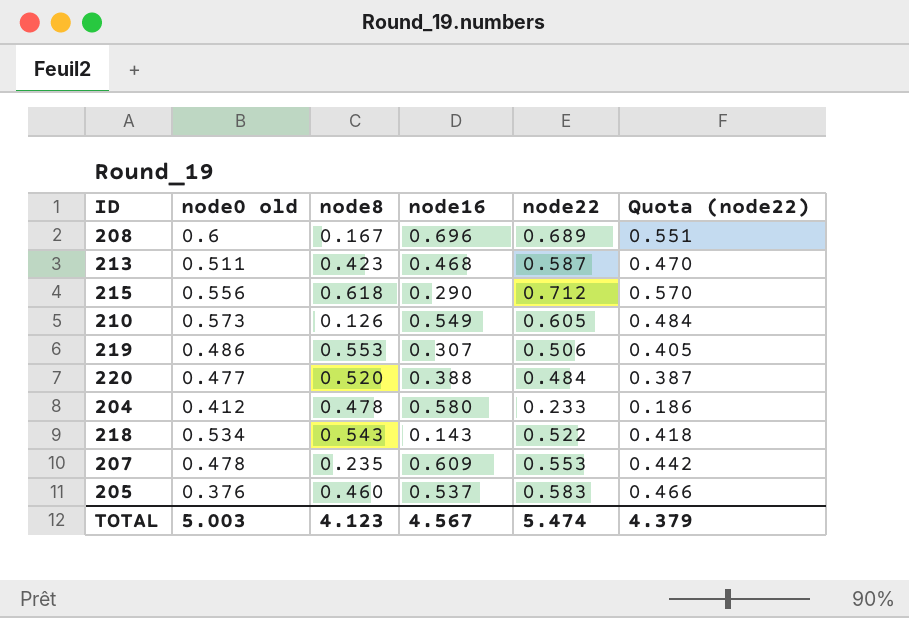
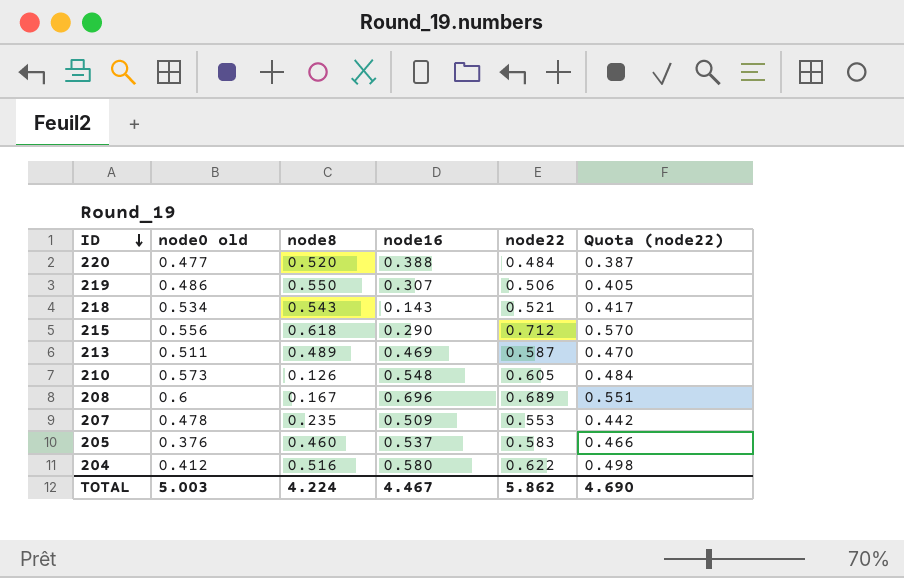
row order: none -> ID descending
219 | node8: 0.553 -> 0.550
218 | node22: 0.522 -> 0.521
218 | Quota (node22): 0.418 -> 0.417
213 | node8: 0.423 -> 0.489
213 | node16: 0.468 -> 0.469
210 | node16: 0.549 -> 0.548
207 | node16: 0.609 -> 0.509
204 | node8: 0.478 -> 0.516
204 | node22: 0.233 -> 0.622
204 | Quota (node22): 0.186 -> 0.498
TOTAL | node8: 4.123 -> 4.224
TOTAL | node16: 4.567 -> 4.467
TOTAL | node22: 5.474 -> 5.862
TOTAL | Quota (node22): 4.379 -> 4.690

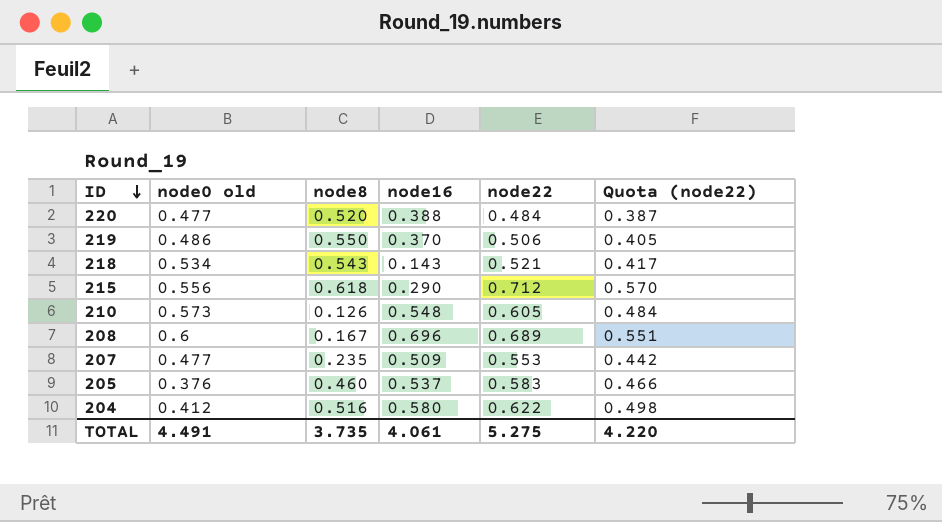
row 213: 0.511 | 0.489 | 0.469 | 0.587 | 0.470 -> none
219 | node16: 0.307 -> 0.370
207 | node0 old: 0.478 -> 0.477
TOTAL | node0 old: 5.003 -> 4.491
TOTAL | node8: 4.224 -> 3.735
TOTAL | node16: 4.467 -> 4.061
TOTAL | node22: 5.862 -> 5.275
TOTAL | Quota (node22): 4.690 -> 4.220

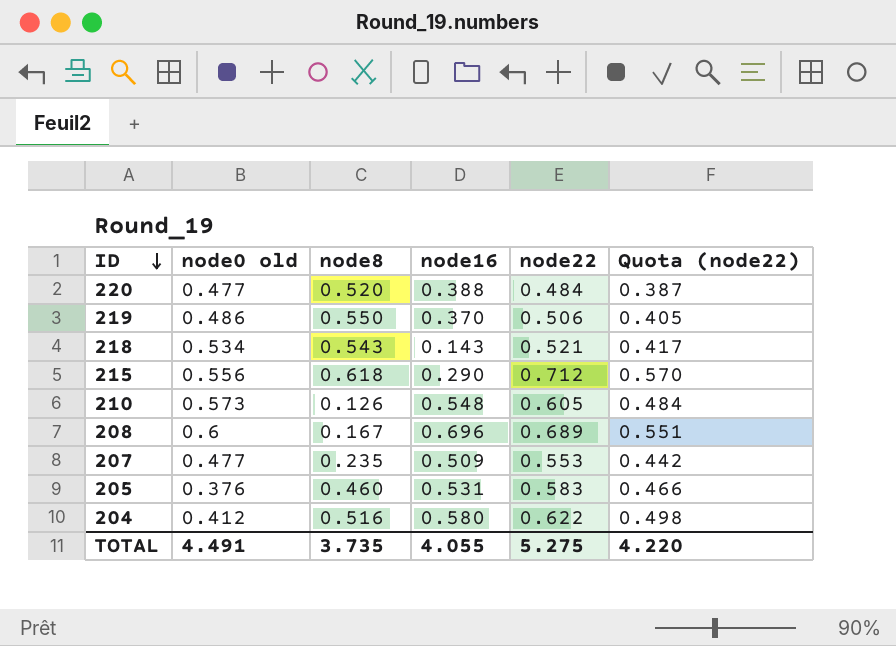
205 | node16: 0.537 -> 0.531
TOTAL | node16: 4.061 -> 4.055

